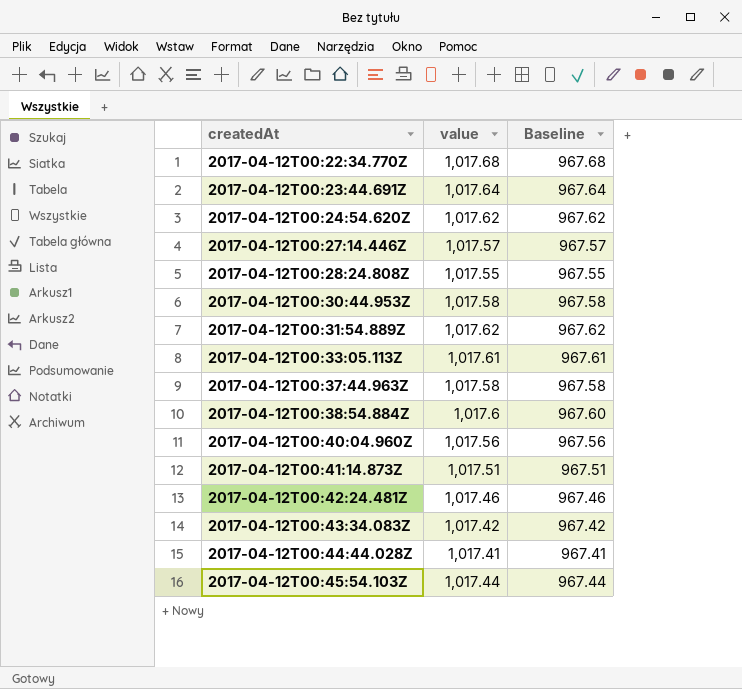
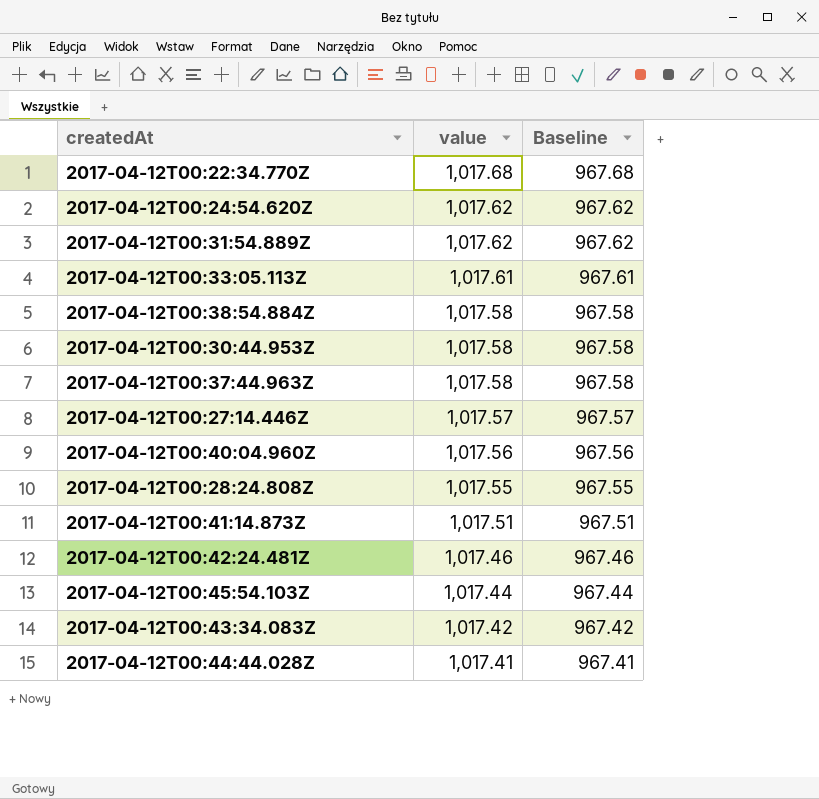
row order: createdAt ascending -> value descending
row 2017-04-12T00:23:44.691Z: 1,017.64 | 967.64 -> none
2017-04-12T00:38:54.884Z | value: 1,017.6 -> 1,017.58
2017-04-12T00:38:54.884Z | Baseline: 967.60 -> 967.58

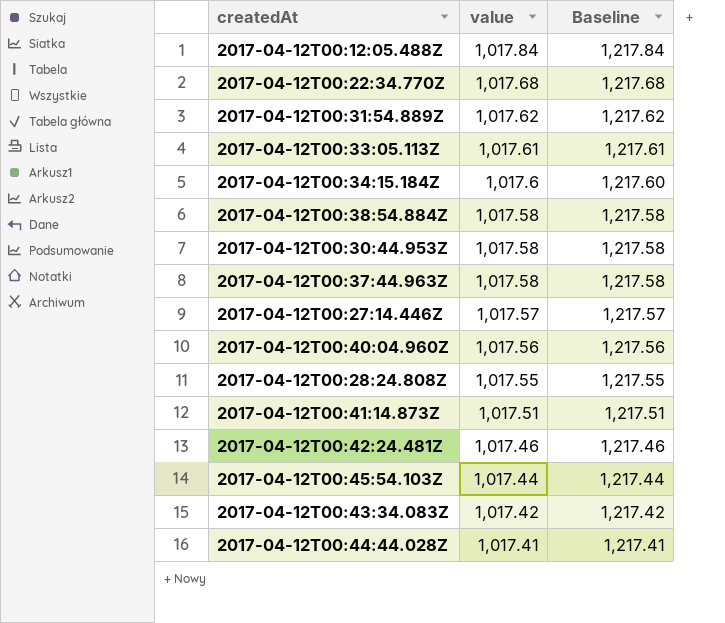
column Baseline | formula: [value] - 50 -> [value] + 200
row 2017-04-12T00:24:54.620Z: 1,017.62 | 967.62 -> none
row 2017-04-12T00:12:05.488Z: none -> 1,017.84 | 1,217.84
row 2017-04-12T00:34:15.184Z: none -> 1,017.6 | 1,217.60

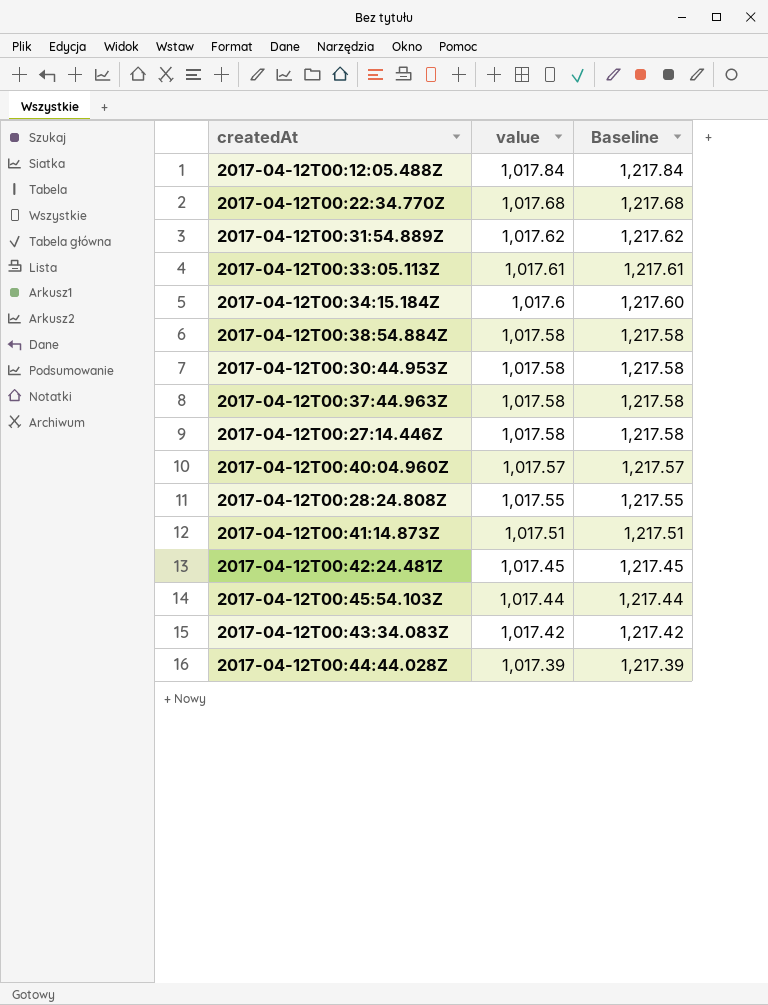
2017-04-12T00:27:14.446Z | value: 1,017.57 -> 1,017.58
2017-04-12T00:27:14.446Z | Baseline: 1,217.57 -> 1,217.58
2017-04-12T00:40:04.960Z | value: 1,017.56 -> 1,017.57
2017-04-12T00:40:04.960Z | Baseline: 1,217.56 -> 1,217.57
2017-04-12T00:42:24.481Z | value: 1,017.46 -> 1,017.45
2017-04-12T00:42:24.481Z | Baseline: 1,217.46 -> 1,217.45
2017-04-12T00:44:44.028Z | value: 1,017.41 -> 1,017.39
2017-04-12T00:44:44.028Z | Baseline: 1,217.41 -> 1,217.39

